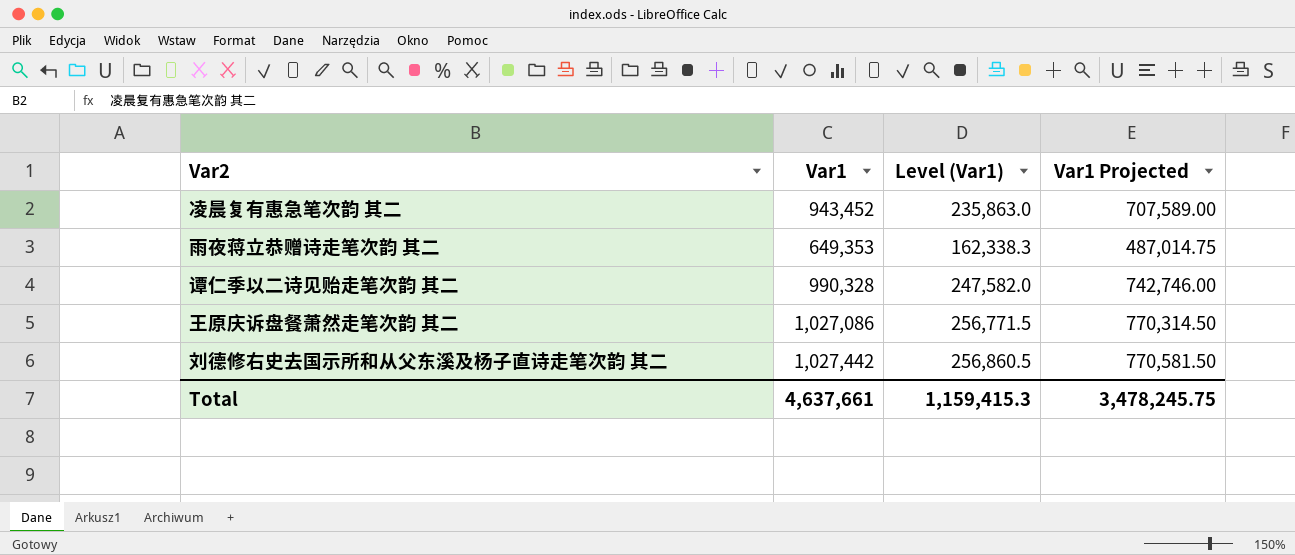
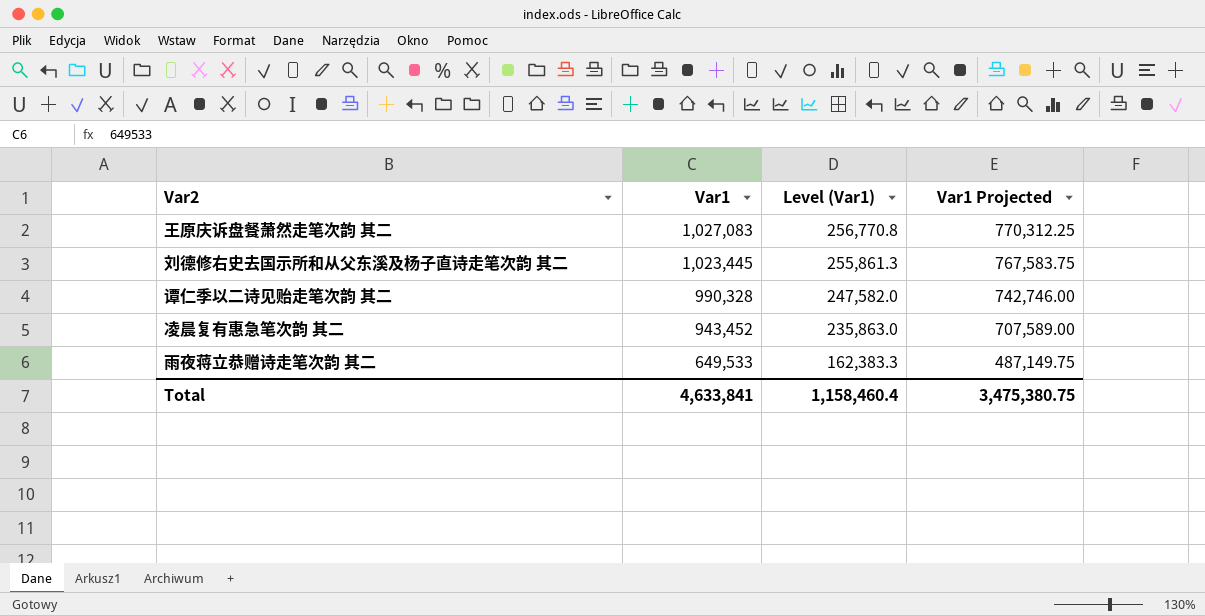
row order: none -> Var1 descending
王原庆诉盘餐萧然走笔次韵 其二 | Var1: 1,027,086 -> 1,027,083
王原庆诉盘餐萧然走笔次韵 其二 | Level (Var1): 256,771.5 -> 256,770.8
王原庆诉盘餐萧然走笔次韵 其二 | Var1 Projected: 770,314.50 -> 770,312.25
刘德修右史去国示所和从父东溪及杨子直诗走笔次韵 其二 | Var1: 1,027,442 -> 1,023,445
刘德修右史去国示所和从父东溪及杨子直诗走笔次韵 其二 | Level (Var1): 256,860.5 -> 255,861.3
刘德修右史去国示所和从父东溪及杨子直诗走笔次韵 其二 | Var1 Projected: 770,581.50 -> 767,583.75
雨夜蒋立恭赠诗走笔次韵 其二 | Var1: 649,353 -> 649,533
雨夜蒋立恭赠诗走笔次韵 其二 | Level (Var1): 162,338.3 -> 162,383.3
雨夜蒋立恭赠诗走笔次韵 其二 | Var1 Projected: 487,014.75 -> 487,149.75
Total | Var1: 4,637,661 -> 4,633,841
Total | Level (Var1): 1,159,415.3 -> 1,158,460.4
Total | Var1 Projected: 3,478,245.75 -> 3,475,380.75

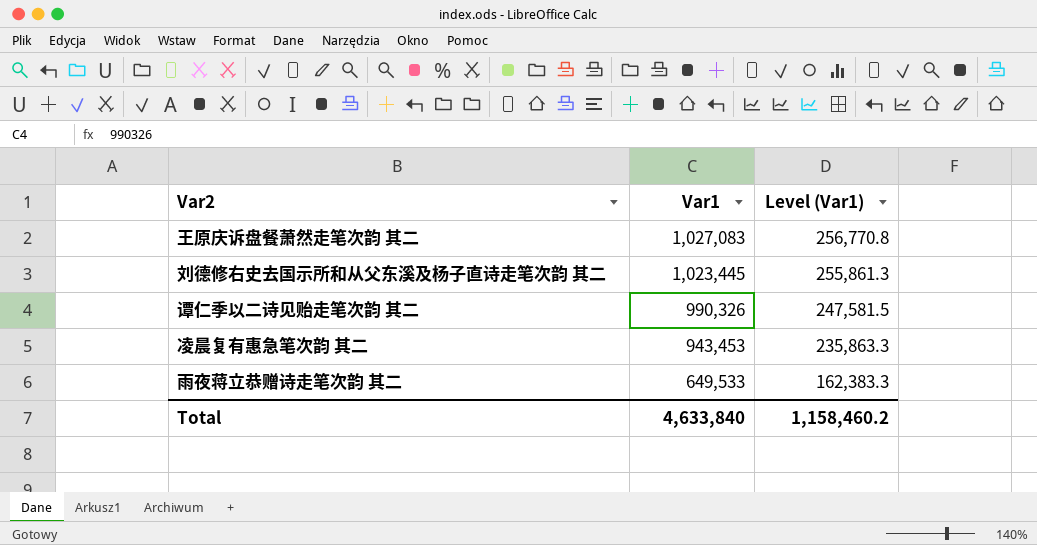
column Var1 Projected | formula: [Var1] * 0.75 -> none
谭仁季以二诗见贻走笔次韵 其二 | Var1: 990,328 -> 990,326
谭仁季以二诗见贻走笔次韵 其二 | Level (Var1): 247,582.0 -> 247,581.5
凌晨复有惠急笔次韵 其二 | Var1: 943,452 -> 943,453
凌晨复有惠急笔次韵 其二 | Level (Var1): 235,863.0 -> 235,863.3
Total | Var1: 4,633,841 -> 4,633,840
Total | Level (Var1): 1,158,460.4 -> 1,158,460.2

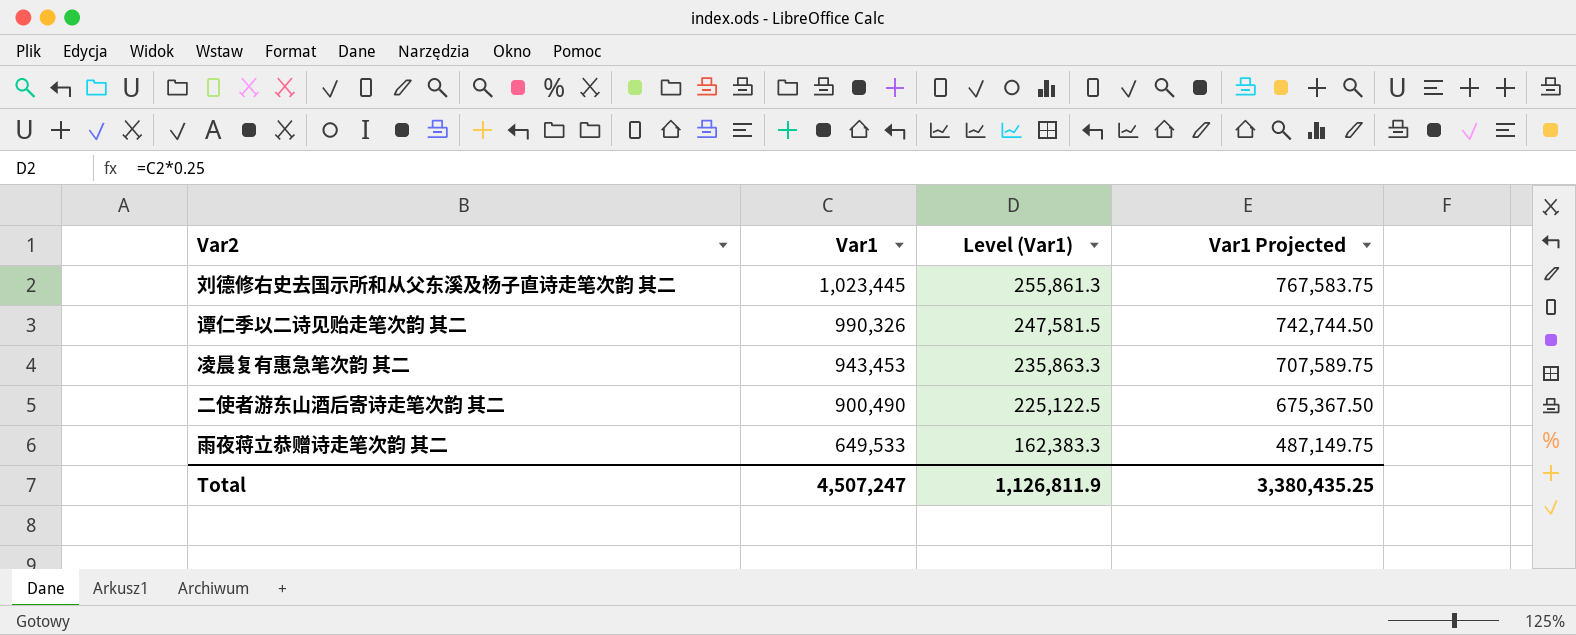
column Var1 Projected | formula: none -> [Var1] * 0.75
row 王原庆诉盘餐萧然走笔次韵 其二: 1,027,083 | 256,770.8 -> none
row 二使者游东山酒后寄诗走笔次韵 其二: none -> 900,490 | 225,122.5 | 675,367.50
Total | Var1: 4,633,840 -> 4,507,247
Total | Level (Var1): 1,158,460.2 -> 1,126,811.9

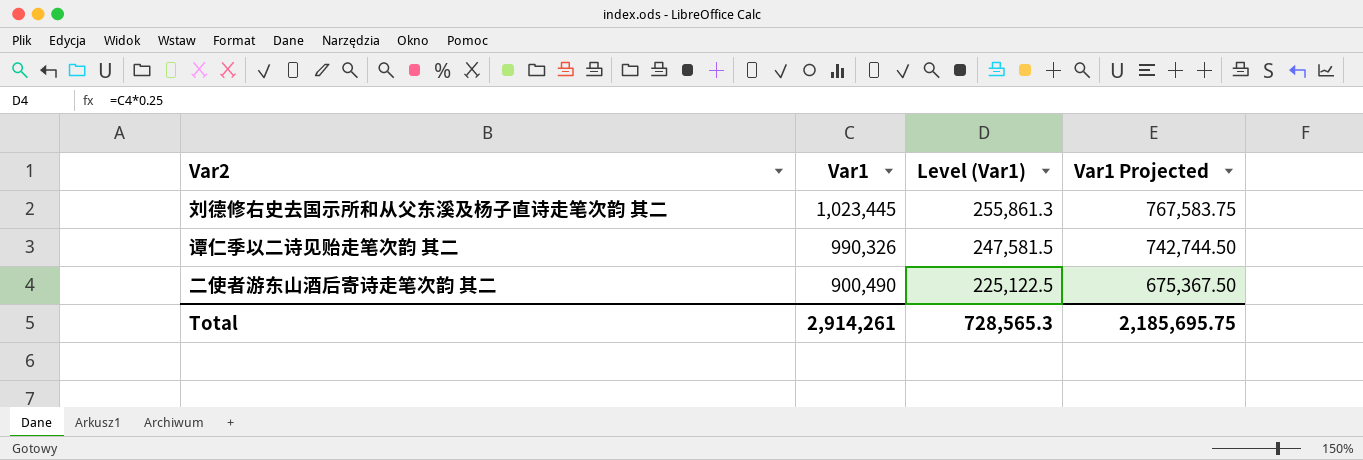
row 凌晨复有惠急笔次韵 其二: 943,453 | 235,863.3 | 707,589.75 -> none
row 雨夜蒋立恭赠诗走笔次韵 其二: 649,533 | 162,383.3 | 487,149.75 -> none
Total | Var1: 4,507,247 -> 2,914,261
Total | Level (Var1): 1,126,811.9 -> 728,565.3
Total | Var1 Projected: 3,380,435.25 -> 2,185,695.75

